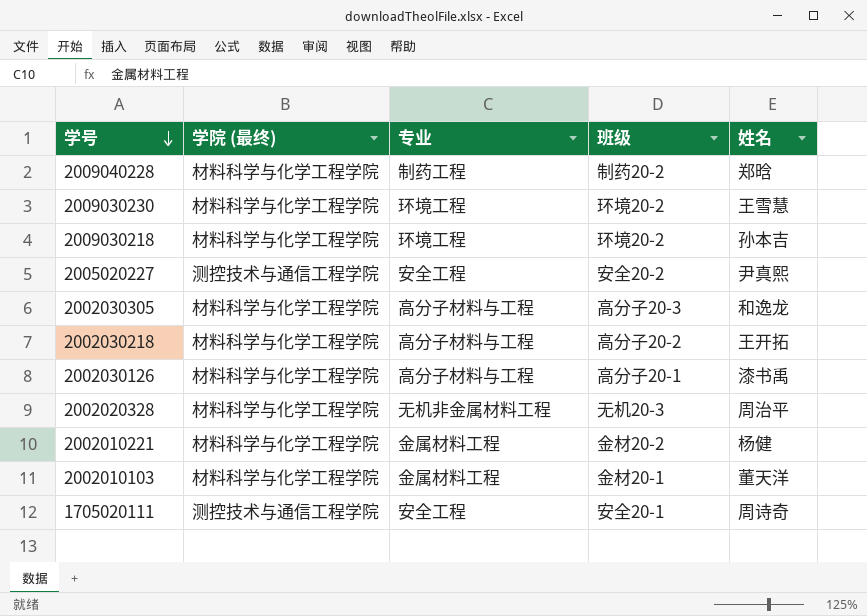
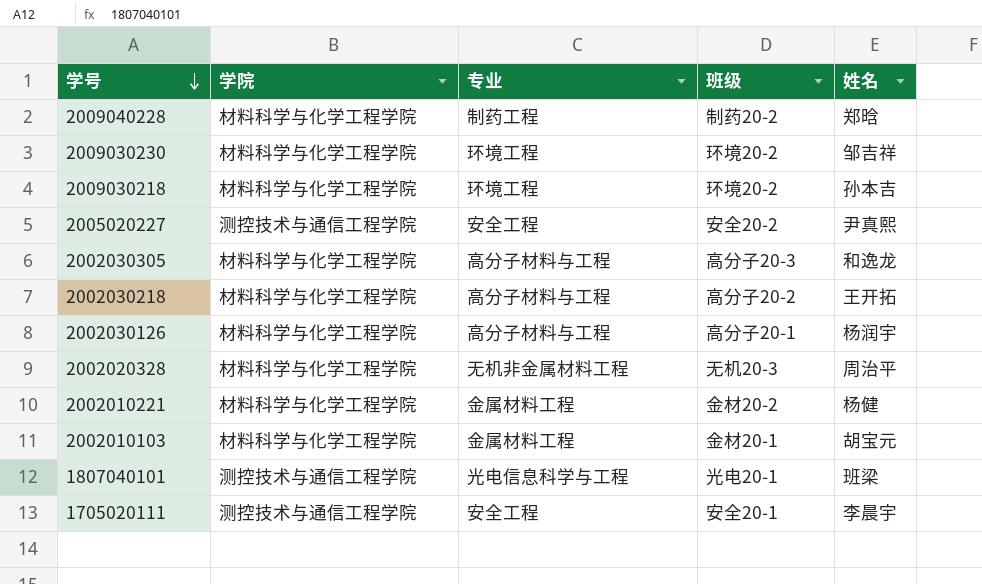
column name: 学院 (最终) -> 学院
2009030230 | 姓名: 王雪慧 -> 邹吉祥
2002030126 | 姓名: 漆书禹 -> 杨润宇
2002010103 | 姓名: 董天洋 -> 胡宝元
row 1807040101: none -> 测控技术与通信工程学院 | 光电信息科学与工程 | 光电20-1 | 班梁
1705020111 | 姓名: 周诗奇 -> 李晨宇

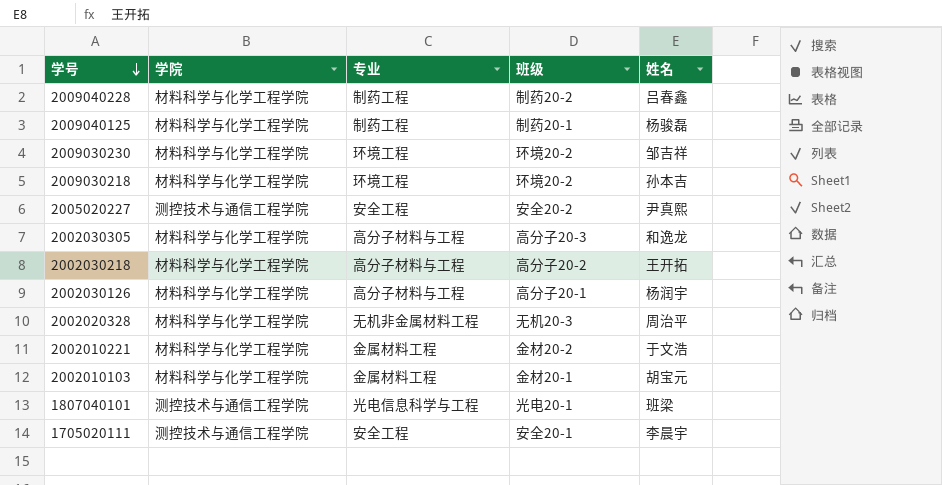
2009040228 | 姓名: 郑晗 -> 吕春鑫
row 2009040125: none -> 材料科学与化学工程学院 | 制药工程 | 制药20-1 | 杨骏磊
2002010221 | 姓名: 杨健 -> 于文浩

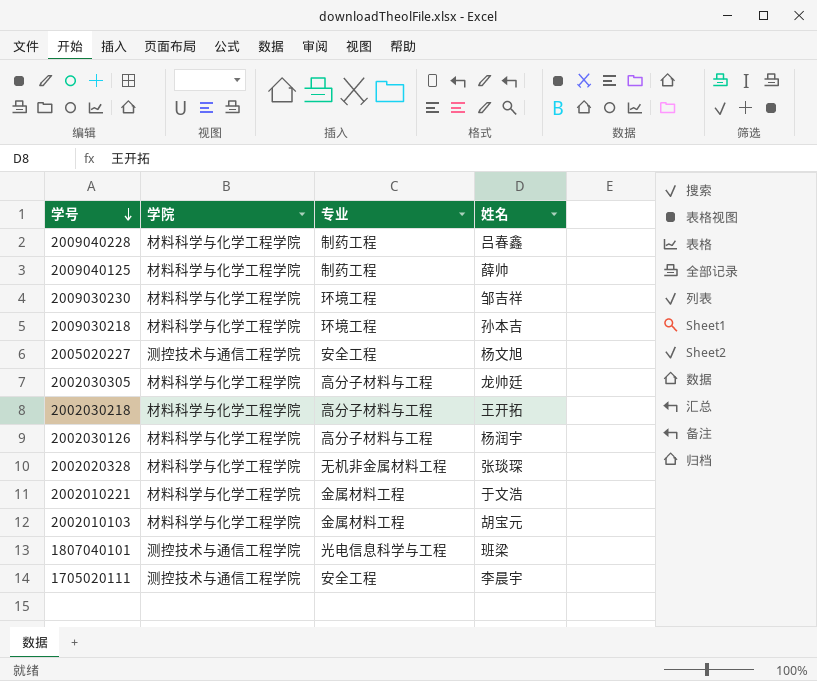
column 班级 | position: 4 -> none
2009040125 | 姓名: 杨骏磊 -> 薛帅
2005020227 | 姓名: 尹真熙 -> 杨文旭
2002030305 | 姓名: 和逸龙 -> 龙帅廷
2002020328 | 姓名: 周治平 -> 张琰琛

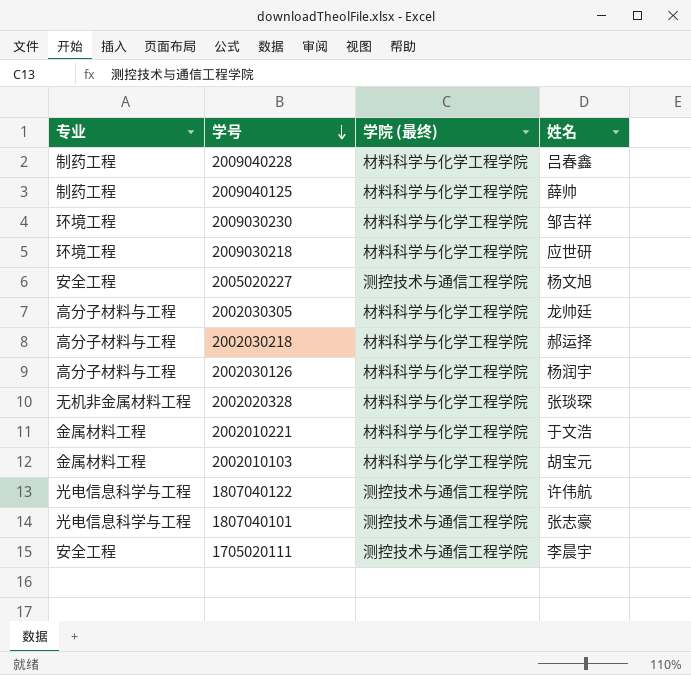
column 专业 | position: 3 -> 1
column name: 学院 -> 学院 (最终)
2009030218 | 姓名: 孙本吉 -> 应世研
2002030218 | 姓名: 王开拓 -> 郝运择
row 1807040122: none -> 光电信息科学与工程 | 测控技术与通信工程学院 | 许伟航
1807040101 | 姓名: 班梁 -> 张志豪

